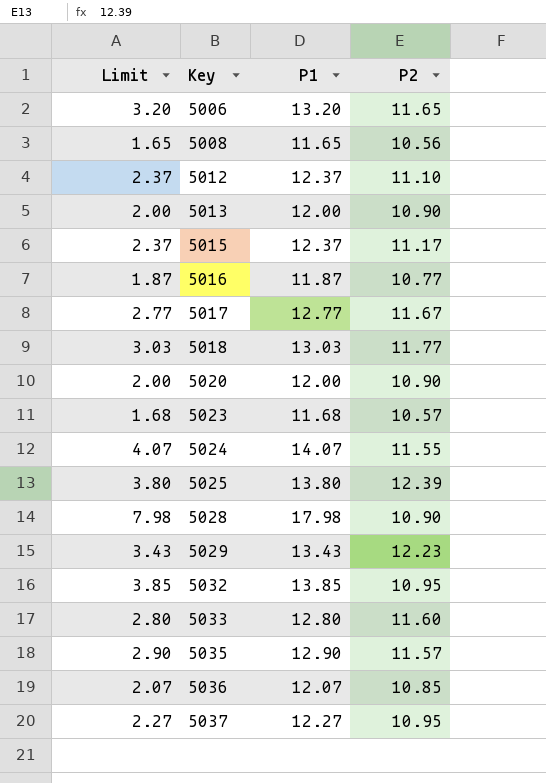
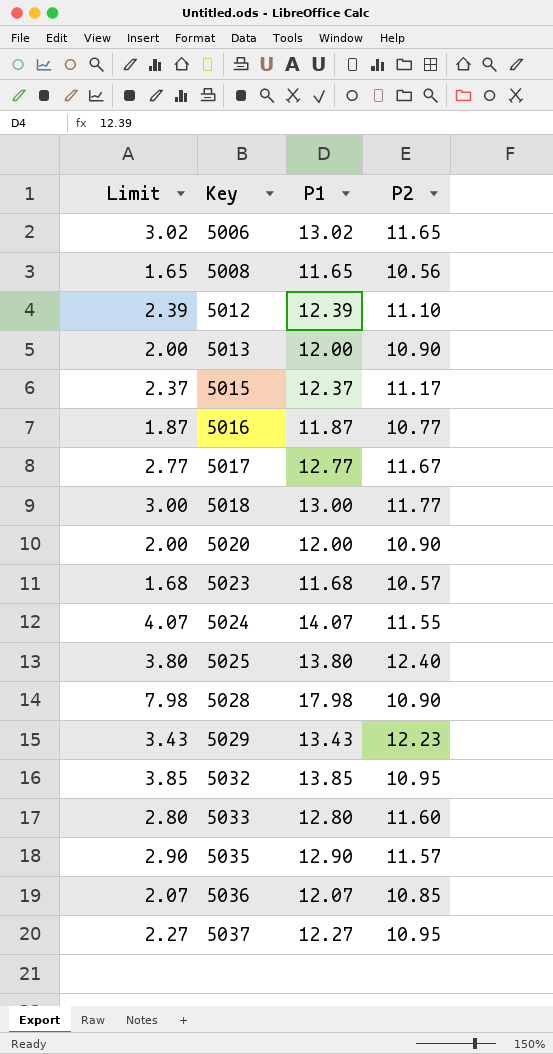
5006 | Limit: 3.20 -> 3.02
5006 | P1: 13.20 -> 13.02
5012 | Limit: 2.37 -> 2.39
5012 | P1: 12.37 -> 12.39
5018 | Limit: 3.03 -> 3.00
5018 | P1: 13.03 -> 13.00
5025 | P2: 12.39 -> 12.40

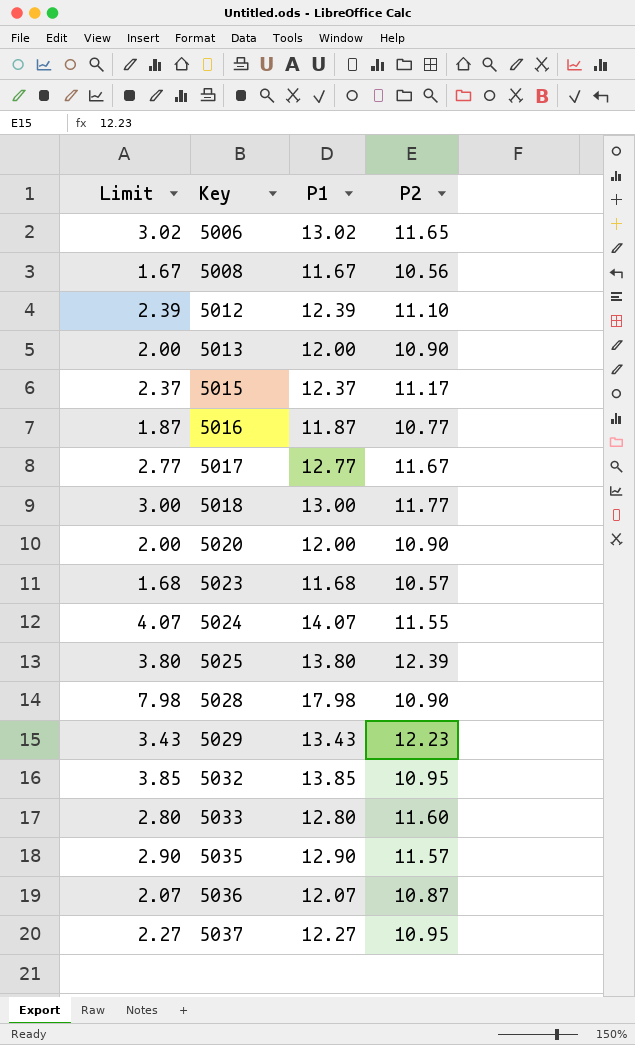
5008 | Limit: 1.65 -> 1.67
5008 | P1: 11.65 -> 11.67
5025 | P2: 12.40 -> 12.39
5036 | P2: 10.85 -> 10.87

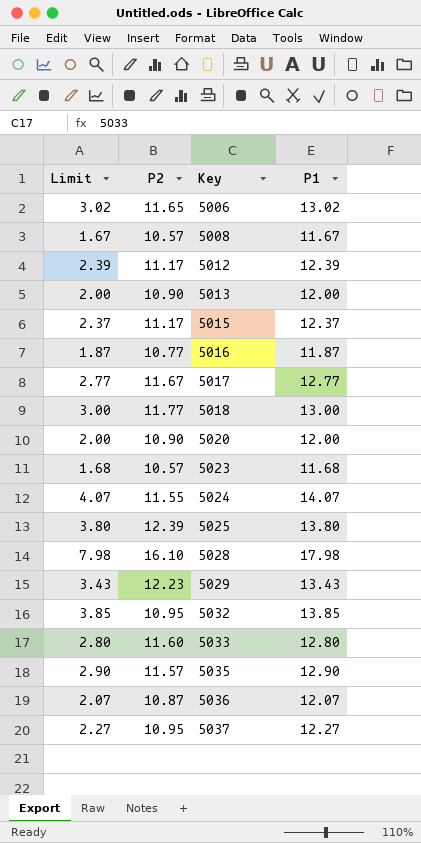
column P2 | position: 4 -> 2
5008 | P2: 10.56 -> 10.57
5012 | P2: 11.10 -> 11.17
5028 | P2: 10.90 -> 16.10

